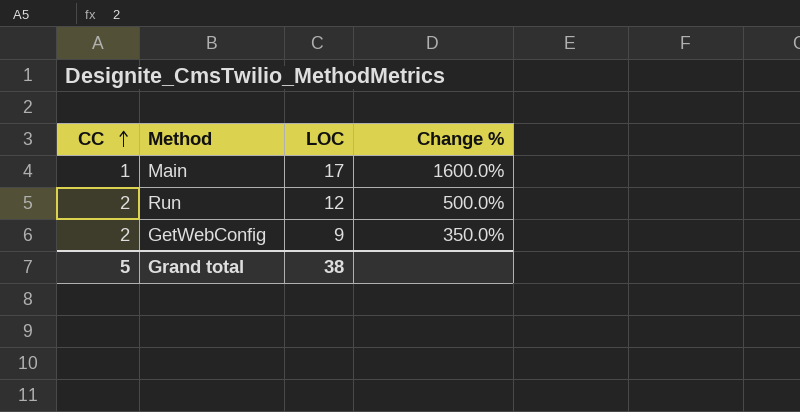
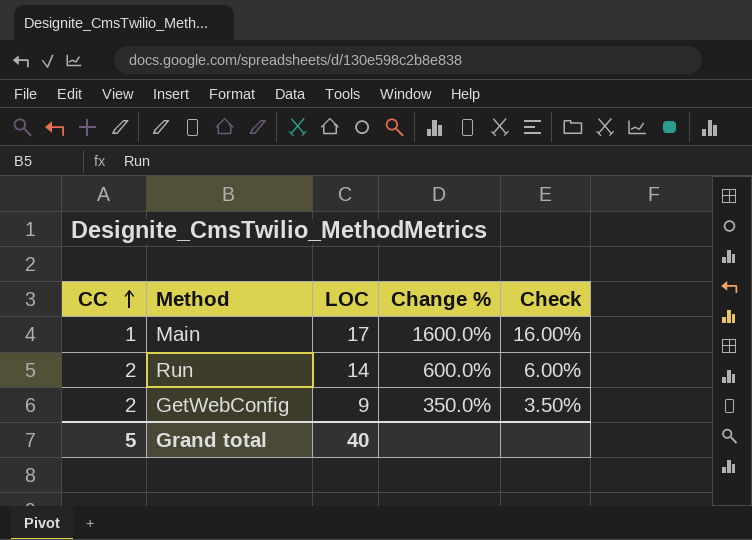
column Check | formula: none -> [Change %] * 0.01
Run | LOC: 12 -> 14
Run | Change %: 500.0% -> 600.0%
Grand total | LOC: 38 -> 40

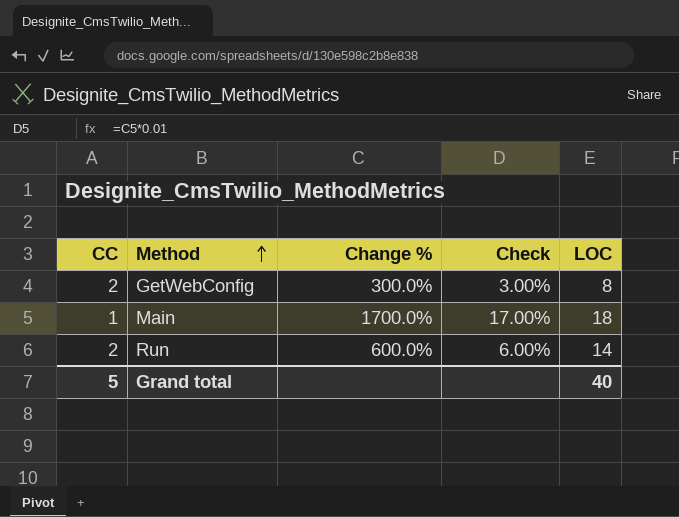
row order: CC ascending -> Method ascending
column LOC | position: 3 -> 5
GetWebConfig | Change %: 350.0% -> 300.0%
GetWebConfig | Check: 3.50% -> 3.00%
GetWebConfig | LOC: 9 -> 8
Main | Change %: 1600.0% -> 1700.0%
Main | Check: 16.00% -> 17.00%
Main | LOC: 17 -> 18

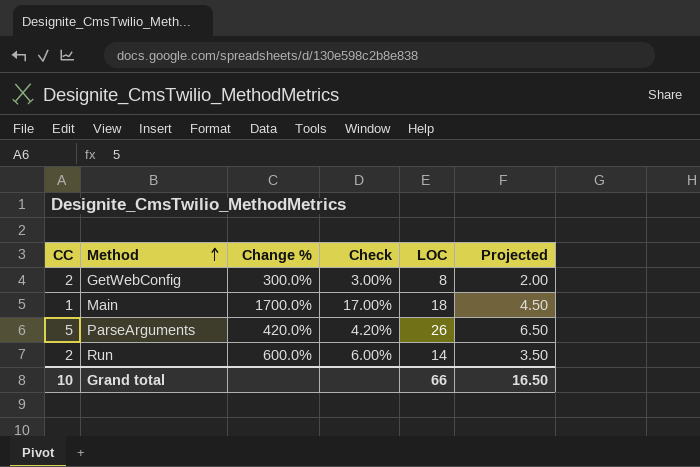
column Projected | formula: none -> [LOC] * 0.25
row ParseArguments: none -> 5 | 420.0% | 4.20% | 26 | 6.50
Grand total | CC: 5 -> 10
Grand total | LOC: 40 -> 66

